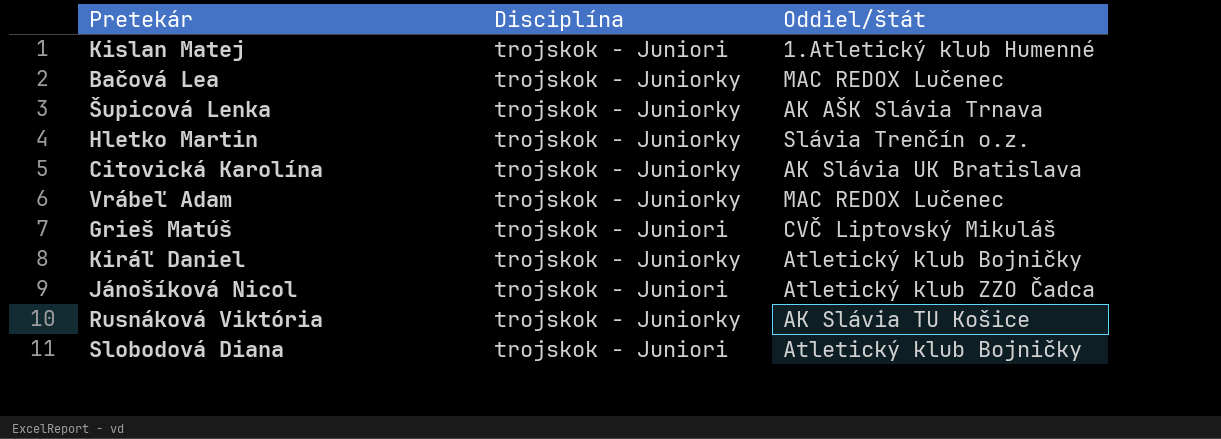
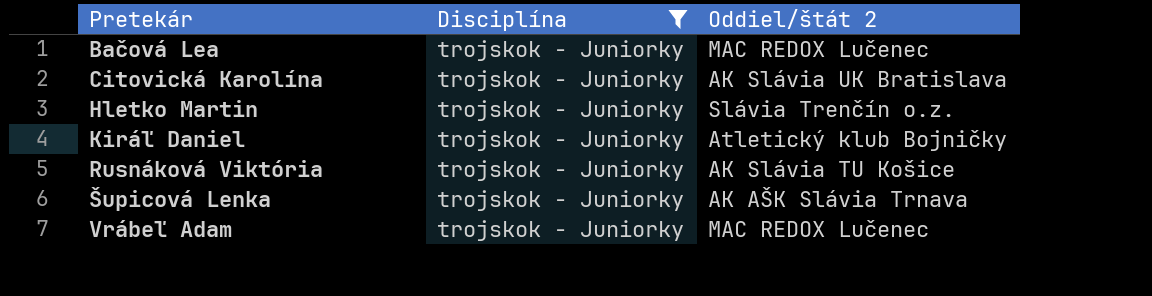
filter: none -> Disciplína = trojskok - Juniorky
row order: none -> Pretekár ascending
column name: Oddiel/štát -> Oddiel/štát 2

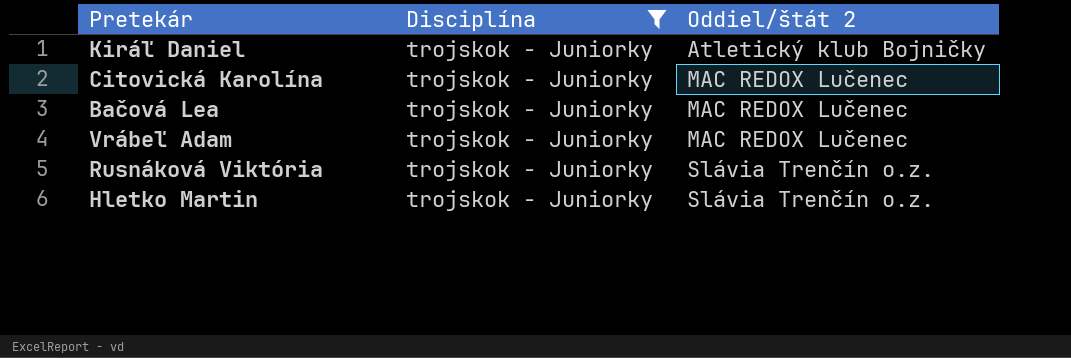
row order: Pretekár ascending -> Oddiel/štát 2 ascending
row Šupicová Lenka: trojskok - Juniorky | AK AŠK Slávia Trnava -> none
Citovická Karolína | Oddiel/štát 2: AK Slávia UK Bratislava -> MAC REDOX Lučenec
Rusnáková Viktória | Oddiel/štát 2: AK Slávia TU Košice -> Slávia Trenčín o.z.

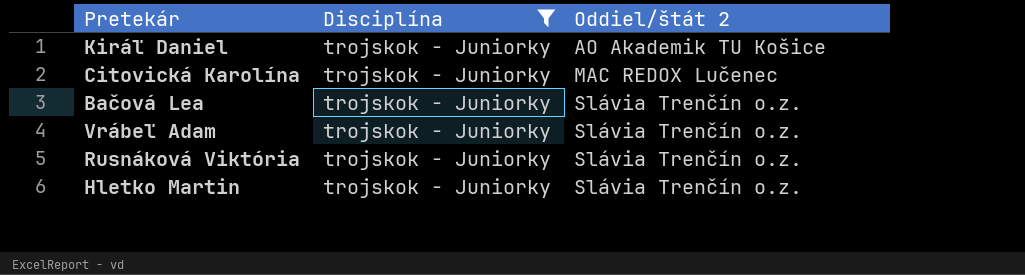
Kiráľ Daniel | Oddiel/štát 2: Atletický klub Bojničky -> AO Akademik TU Košice
Bačová Lea | Oddiel/štát 2: MAC REDOX Lučenec -> Slávia Trenčín o.z.
Vrábeľ Adam | Oddiel/štát 2: MAC REDOX Lučenec -> Slávia Trenčín o.z.

